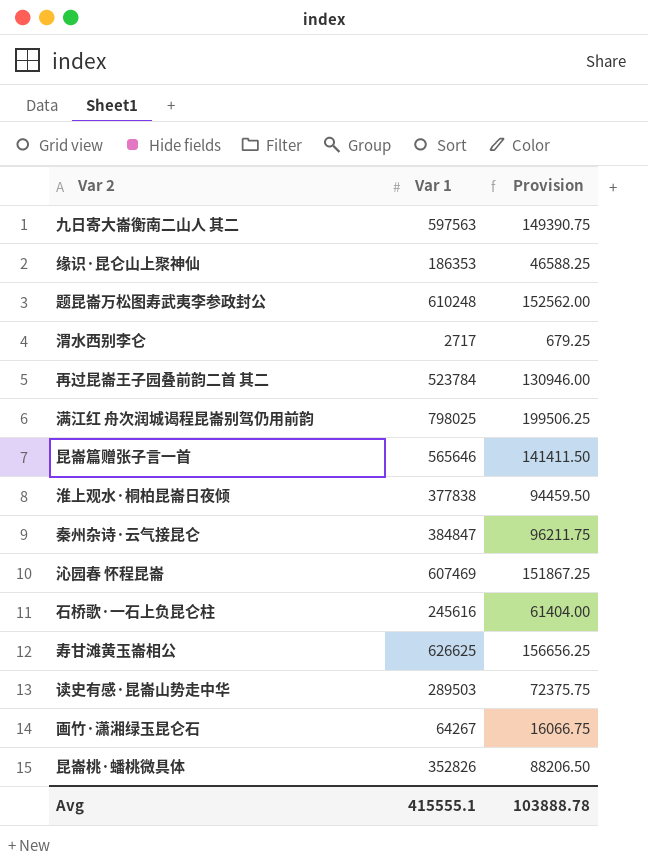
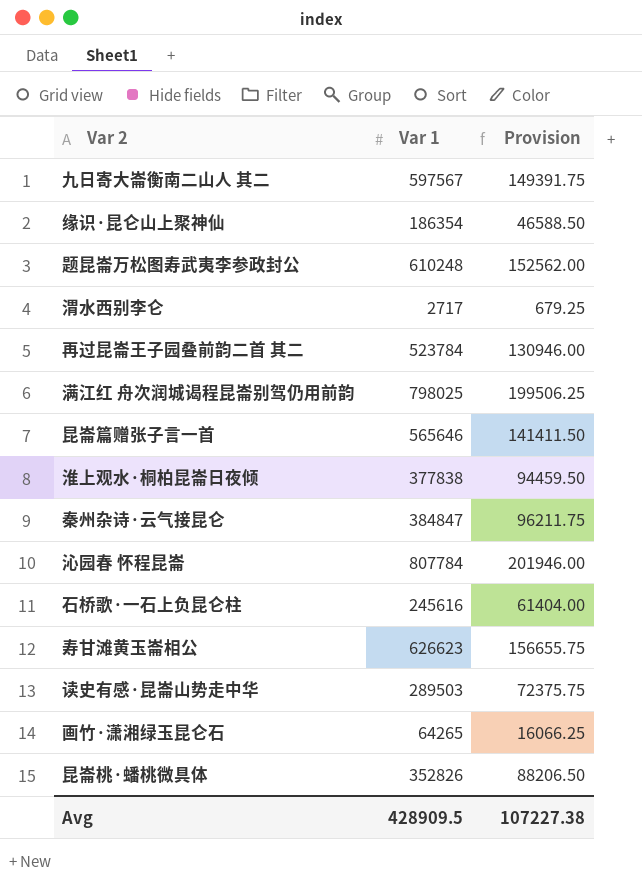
九日寄大崙衡南二山人 其二 | Var 1: 597563 -> 597567
九日寄大崙衡南二山人 其二 | Provision: 149390.75 -> 149391.75
缘识·昆仑山上聚神仙 | Var 1: 186353 -> 186354
缘识·昆仑山上聚神仙 | Provision: 46588.25 -> 46588.50
沁园春 怀程昆崙 | Var 1: 607469 -> 807784
沁园春 怀程昆崙 | Provision: 151867.25 -> 201946.00
寿甘滩黄玉崙相公 | Var 1: 626625 -> 626623
寿甘滩黄玉崙相公 | Provision: 156656.25 -> 156655.75
画竹·潇湘绿玉昆仑石 | Var 1: 64267 -> 64265
画竹·潇湘绿玉昆仑石 | Provision: 16066.75 -> 16066.25
Avg | Var 1: 415555.1 -> 428909.5
Avg | Provision: 103888.78 -> 107227.38

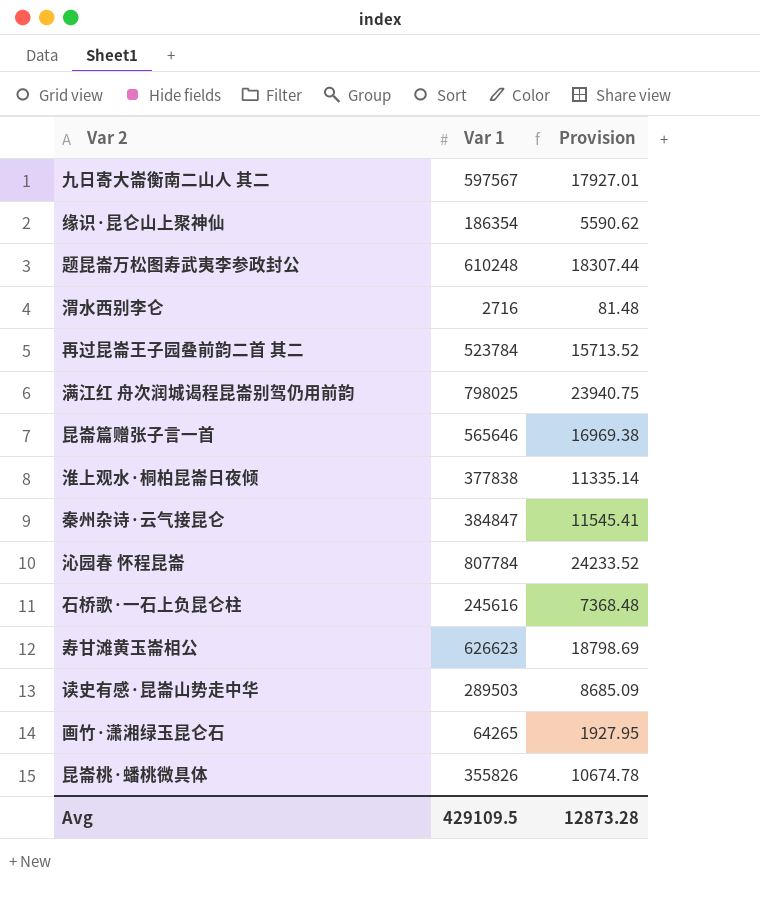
column Provision | formula: [Var 1] * 0.25 -> [Var 1] * 0.03
渭水西别李仑 | Var 1: 2717 -> 2716
昆崙桃·蟠桃微具体 | Var 1: 352826 -> 355826
Avg | Var 1: 428909.5 -> 429109.5
Avg | Provision: 107227.38 -> 12873.28

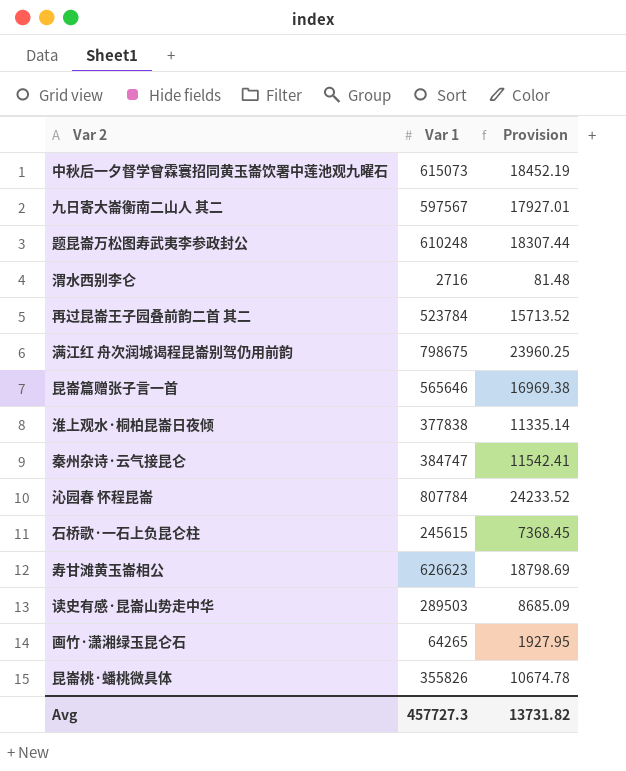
row 缘识·昆仑山上聚神仙: 186354 | 5590.62 -> none
row 中秋后一夕督学曾霖寰招同黄玉崙饮署中莲池观九曜石: none -> 615073 | 18452.19
满江红 舟次润城谒程昆崙别驾仍用前韵 | Var 1: 798025 -> 798675
满江红 舟次润城谒程昆崙别驾仍用前韵 | Provision: 23940.75 -> 23960.25
秦州杂诗·云气接昆仑 | Var 1: 384847 -> 384747
秦州杂诗·云气接昆仑 | Provision: 11545.41 -> 11542.41
石桥歌·一石上负昆仑柱 | Var 1: 245616 -> 245615
石桥歌·一石上负昆仑柱 | Provision: 7368.48 -> 7368.45
Avg | Var 1: 429109.5 -> 457727.3
Avg | Provision: 12873.28 -> 13731.82

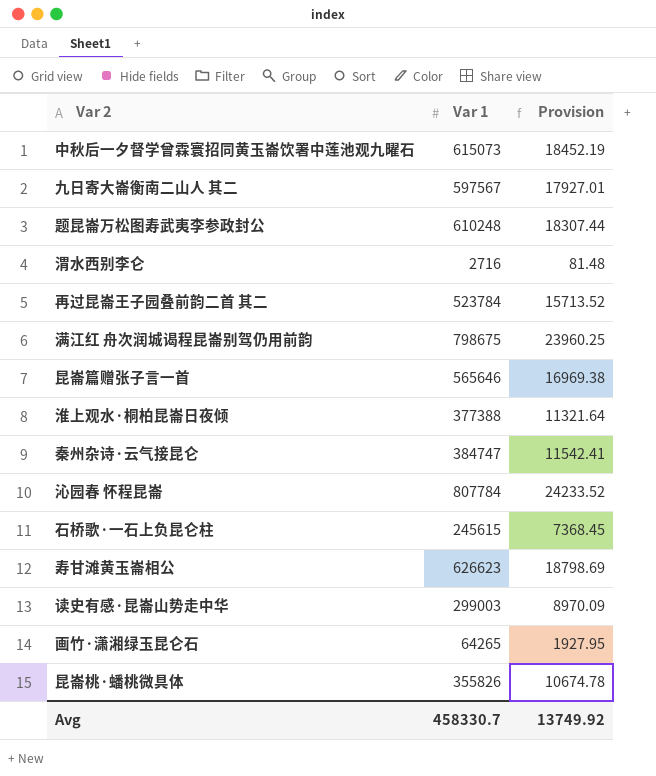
淮上观水·桐柏昆崙日夜倾 | Var 1: 377838 -> 377388
淮上观水·桐柏昆崙日夜倾 | Provision: 11335.14 -> 11321.64
读史有感·昆崙山势走中华 | Var 1: 289503 -> 299003
读史有感·昆崙山势走中华 | Provision: 8685.09 -> 8970.09
Avg | Var 1: 457727.3 -> 458330.7
Avg | Provision: 13731.82 -> 13749.92

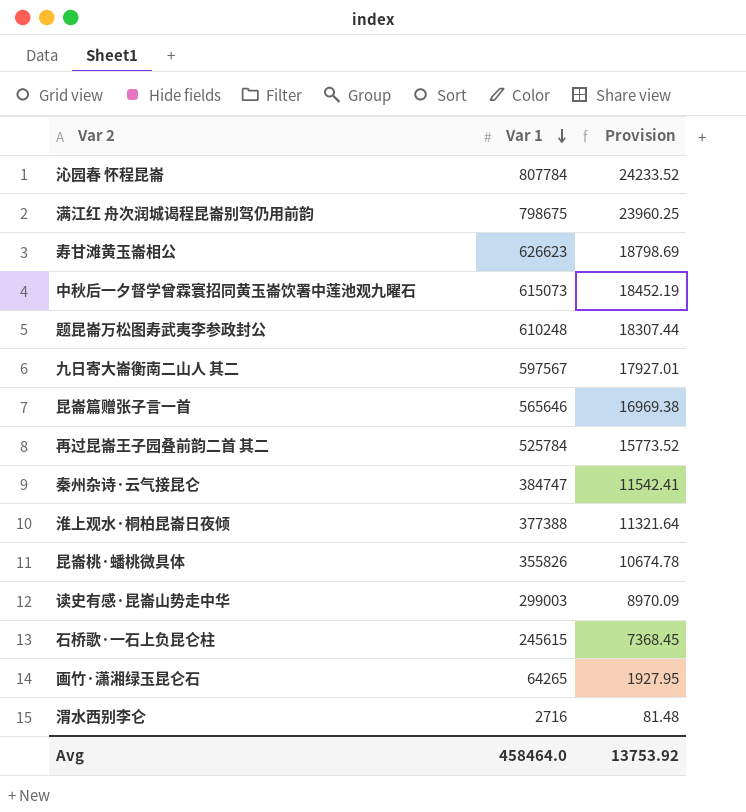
row order: none -> Var 1 descending
再过昆崙王子园叠前韵二首 其二 | Var 1: 523784 -> 525784
再过昆崙王子园叠前韵二首 其二 | Provision: 15713.52 -> 15773.52
Avg | Var 1: 458330.7 -> 458464.0
Avg | Provision: 13749.92 -> 13753.92

